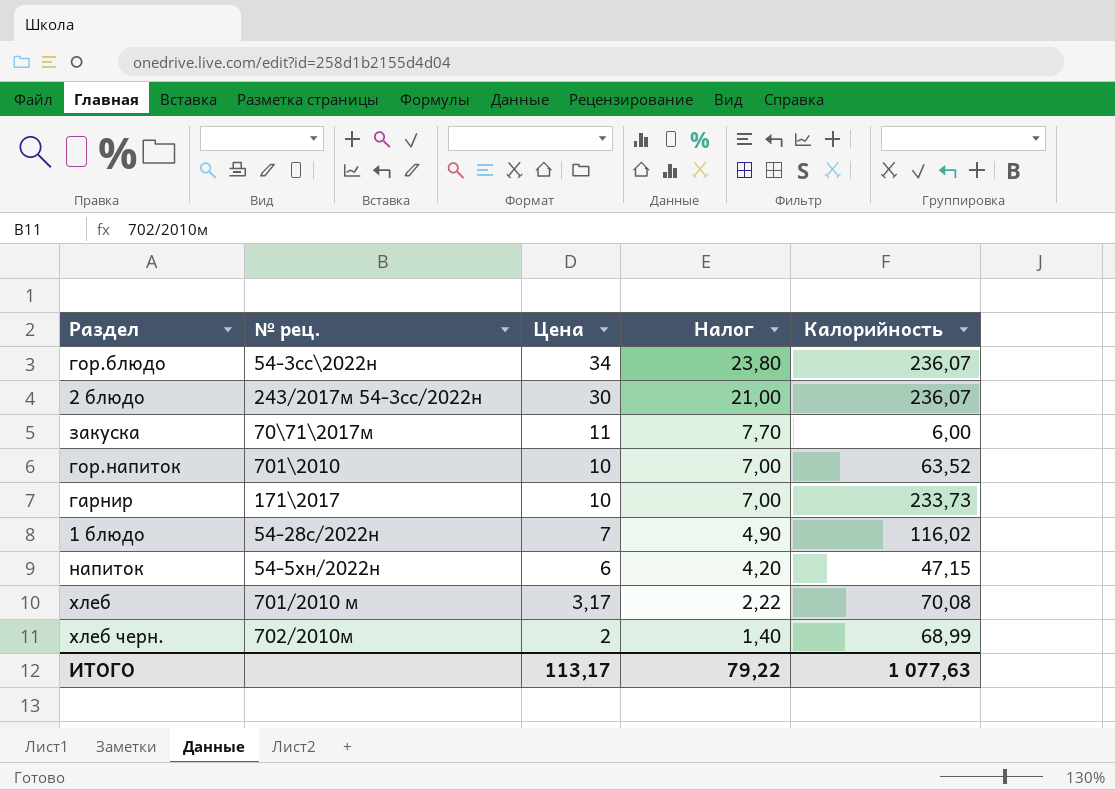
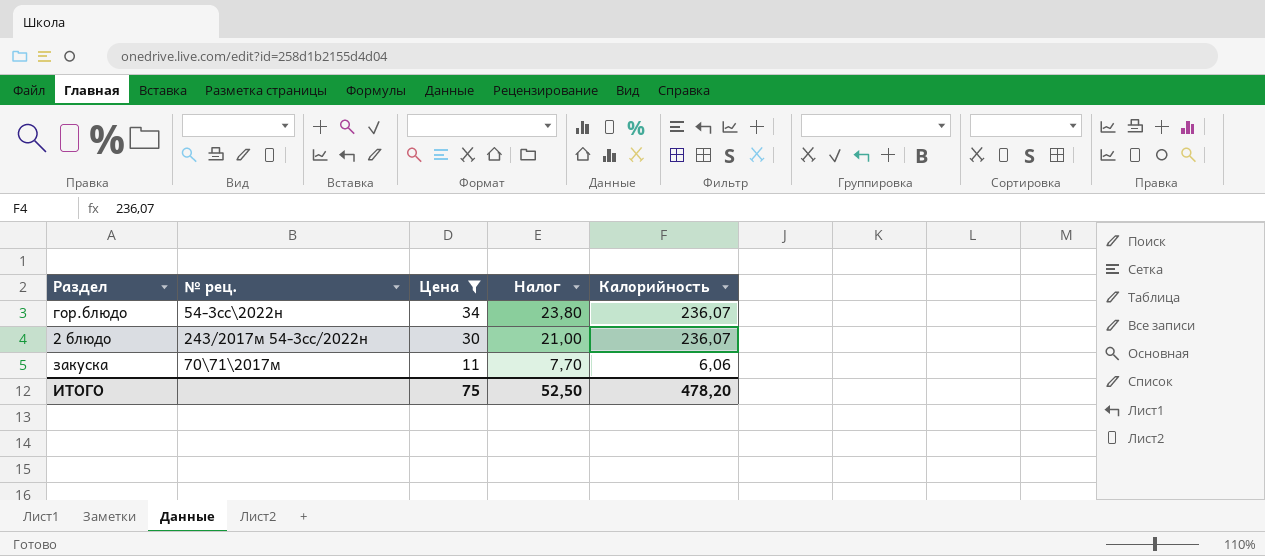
filter: none -> Цена >= 11
закуска | Калорийность: 6,00 -> 6,06
ИТОГО | Цена: 113,17 -> 75
ИТОГО | Налог: 79,22 -> 52,50
ИТОГО | Калорийность: 1 077,63 -> 478,20

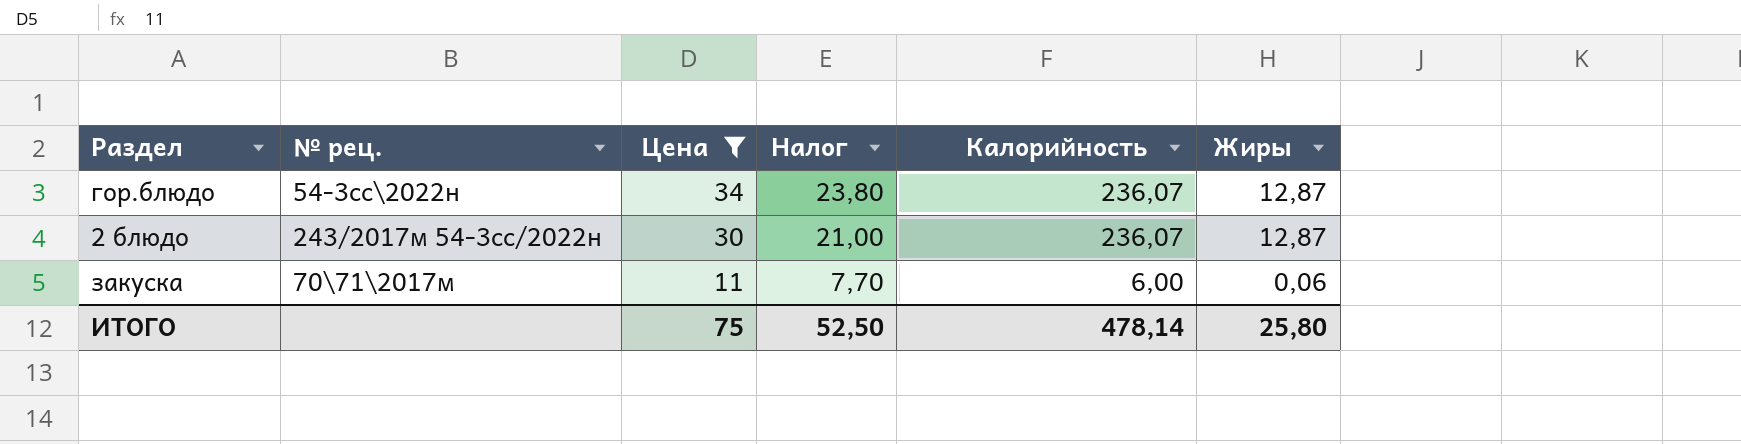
column Жиры | position: none -> 6
закуска | Калорийность: 6,06 -> 6,00
ИТОГО | Калорийность: 478,20 -> 478,14

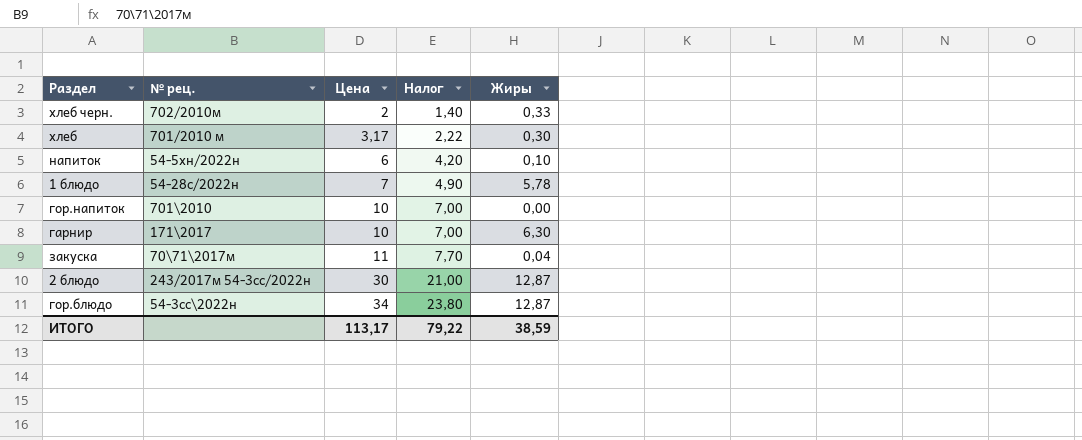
filter: Цена >= 11 -> none
row order: Цена descending -> Цена ascending
column Калорийность | position: 5 -> none
закуска | Жиры: 0,06 -> 0,04
ИТОГО | Цена: 75 -> 113,17
ИТОГО | Налог: 52,50 -> 79,22
ИТОГО | Жиры: 25,80 -> 38,59

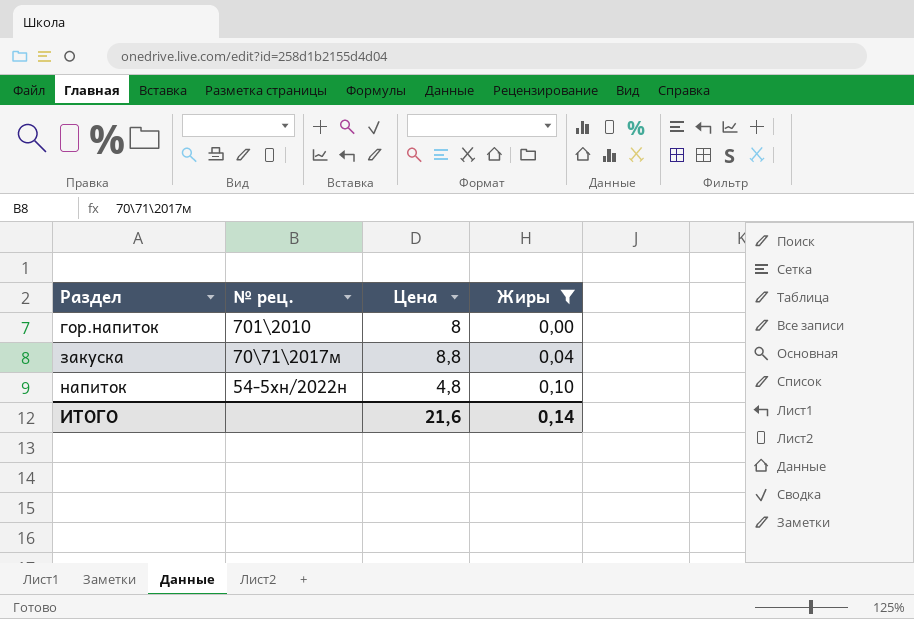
filter: none -> Жиры <= 0,10
row order: Цена ascending -> Раздел ascending
column Налог | formula: [Цена] * 0,7 -> none
гор.напиток | Цена: 10 -> 8
закуска | Цена: 11 -> 8,8
напиток | Цена: 6 -> 4,8
ИТОГО | Цена: 113,17 -> 21,6
ИТОГО | Жиры: 38,59 -> 0,14

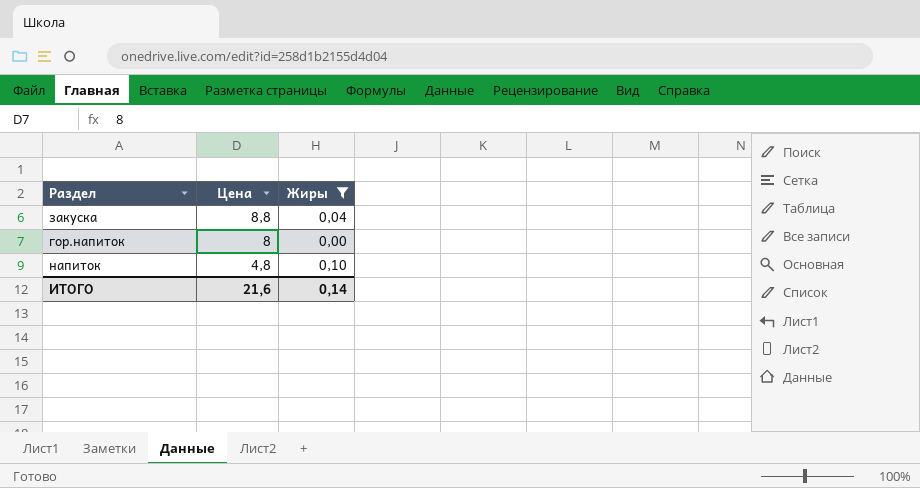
row order: Раздел ascending -> Цена descending
column № рец. | position: 2 -> none

